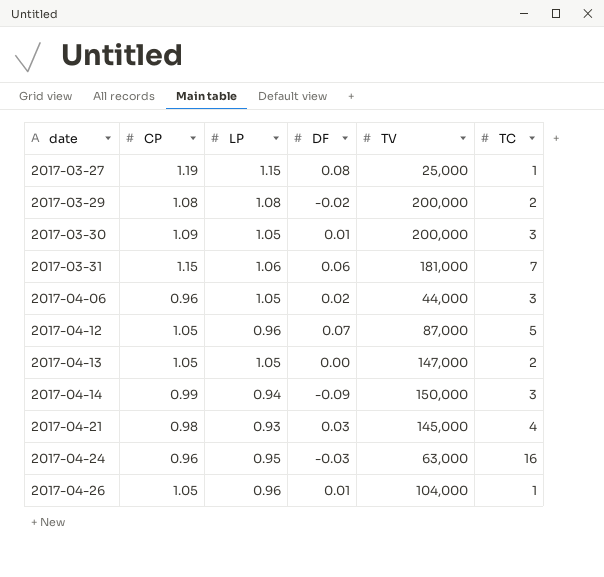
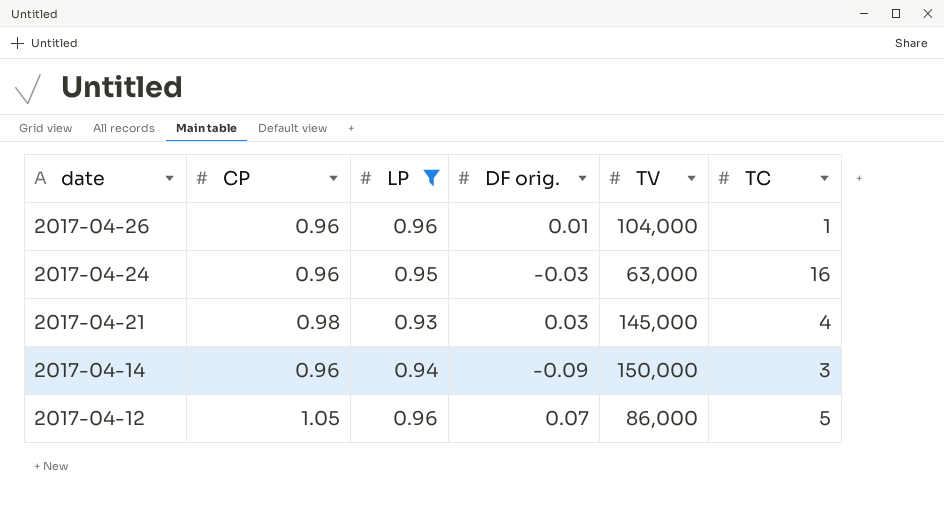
filter: none -> LP <= 0.96
row order: date ascending -> date descending
column name: DF -> DF orig.
2017-04-26 | CP: 1.05 -> 0.96
2017-04-14 | CP: 0.99 -> 0.96
2017-04-12 | TV: 87,000 -> 86,000

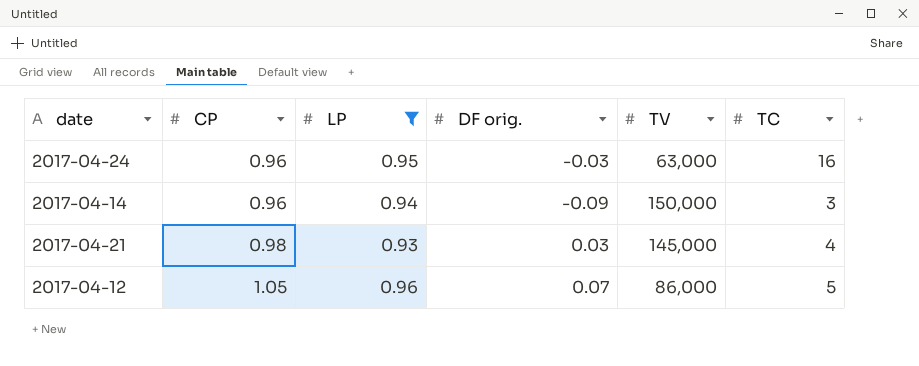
row order: date descending -> CP ascending
row 2017-04-26: 0.96 | 0.96 | 0.01 | 104,000 | 1 -> none

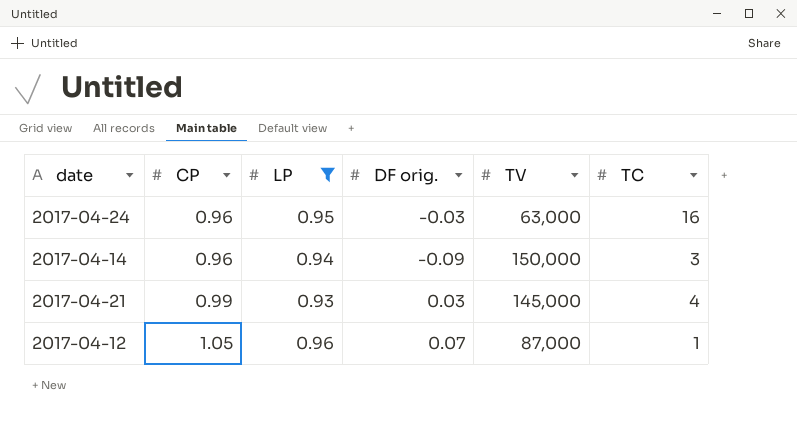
2017-04-21 | CP: 0.98 -> 0.99
2017-04-12 | TV: 86,000 -> 87,000
2017-04-12 | TC: 5 -> 1

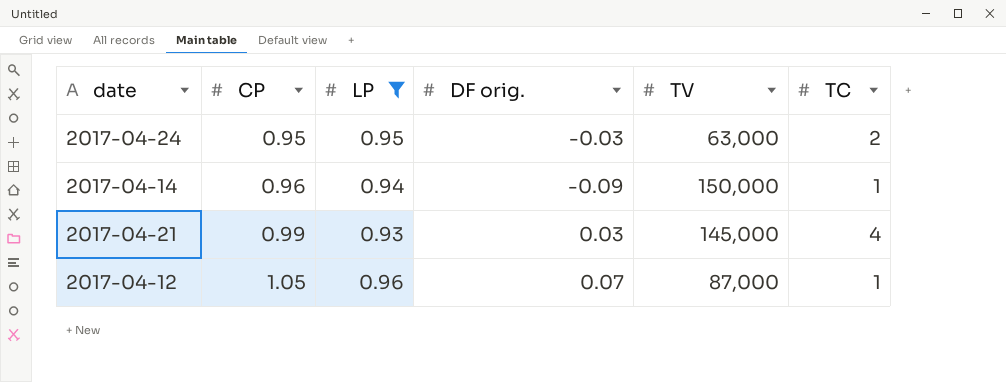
2017-04-24 | CP: 0.96 -> 0.95
2017-04-24 | TC: 16 -> 2
2017-04-14 | TC: 3 -> 1

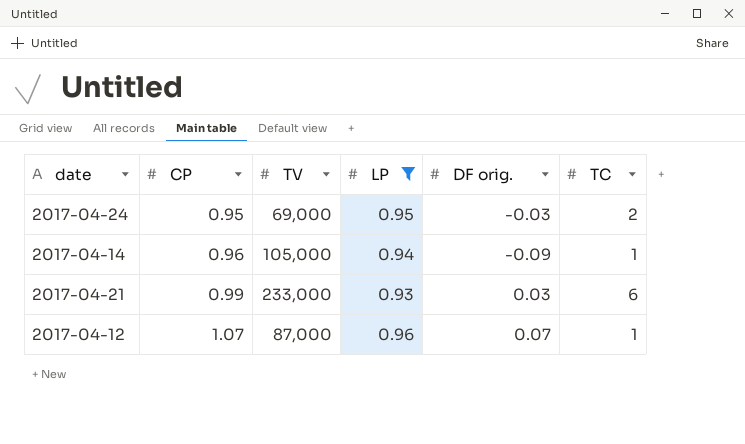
column TV | position: 5 -> 3
2017-04-24 | TV: 63,000 -> 69,000
2017-04-14 | TV: 150,000 -> 105,000
2017-04-21 | TV: 145,000 -> 233,000
2017-04-21 | TC: 4 -> 6
2017-04-12 | CP: 1.05 -> 1.07

